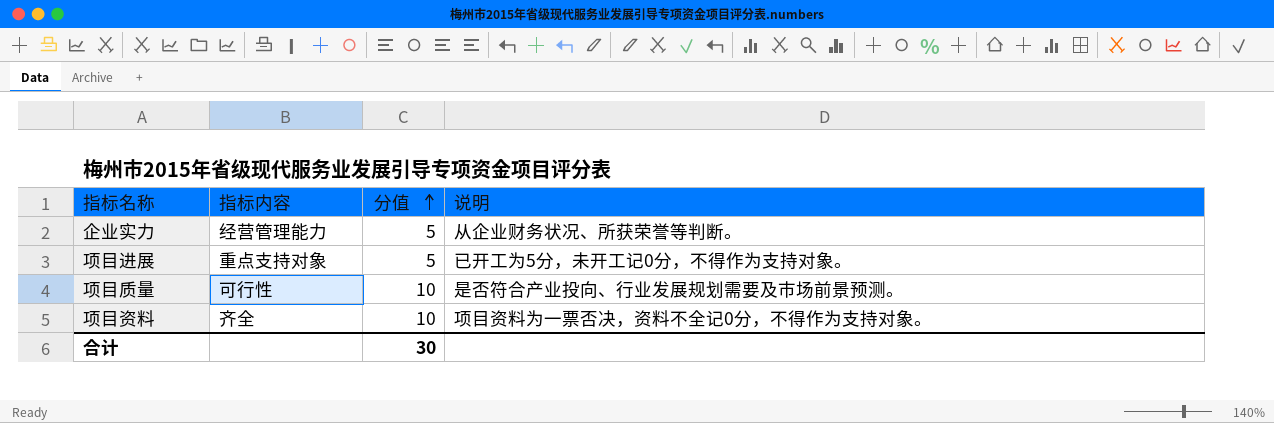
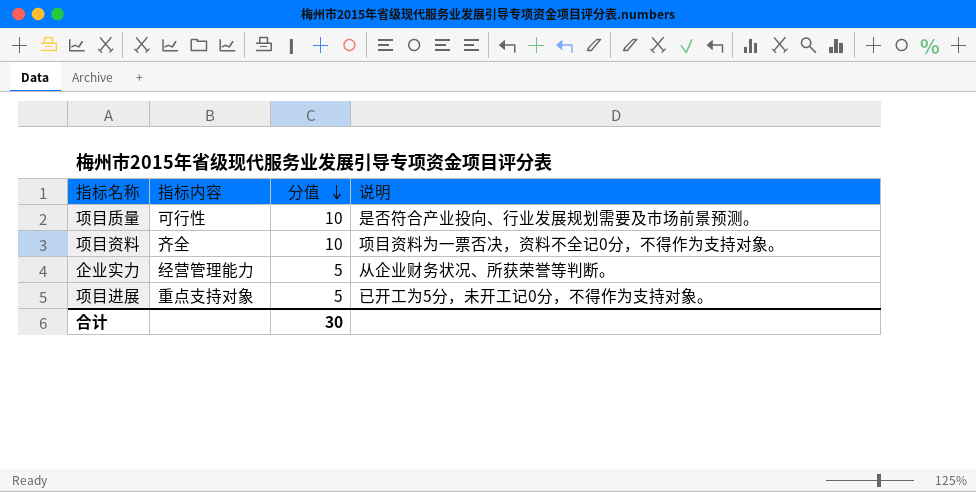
row order: 分值 ascending -> 分值 descending

